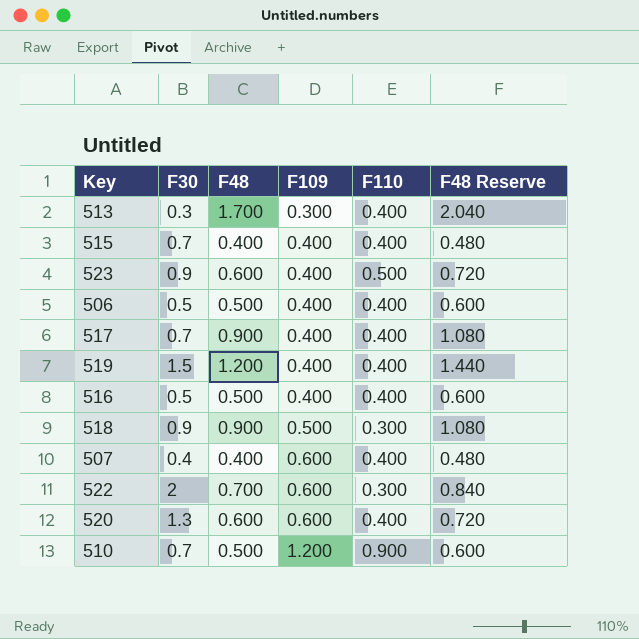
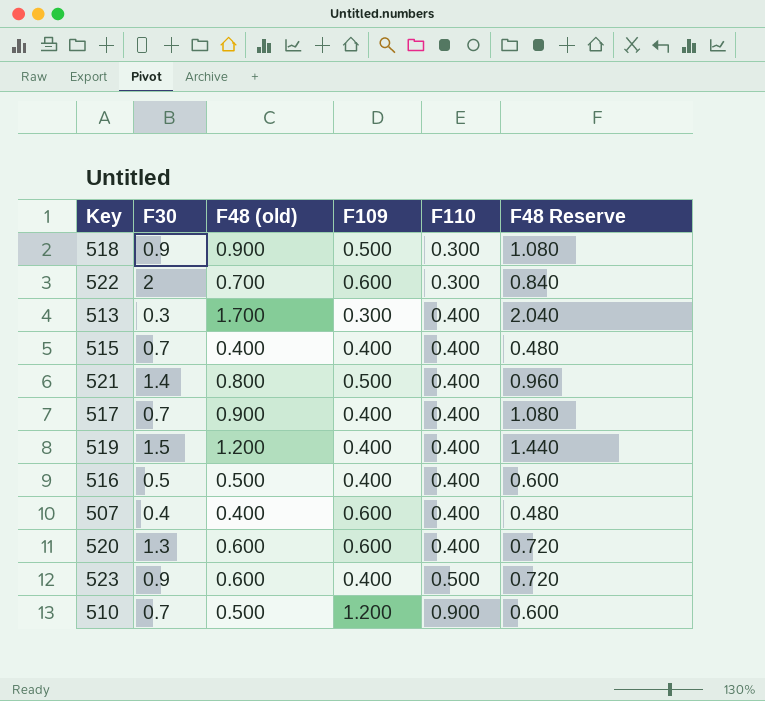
row order: F109 ascending -> F110 ascending
column name: F48 -> F48 (old)
row 506: 0.5 | 0.500 | 0.400 | 0.400 | 0.600 -> none
row 521: none -> 1.4 | 0.800 | 0.500 | 0.400 | 0.960

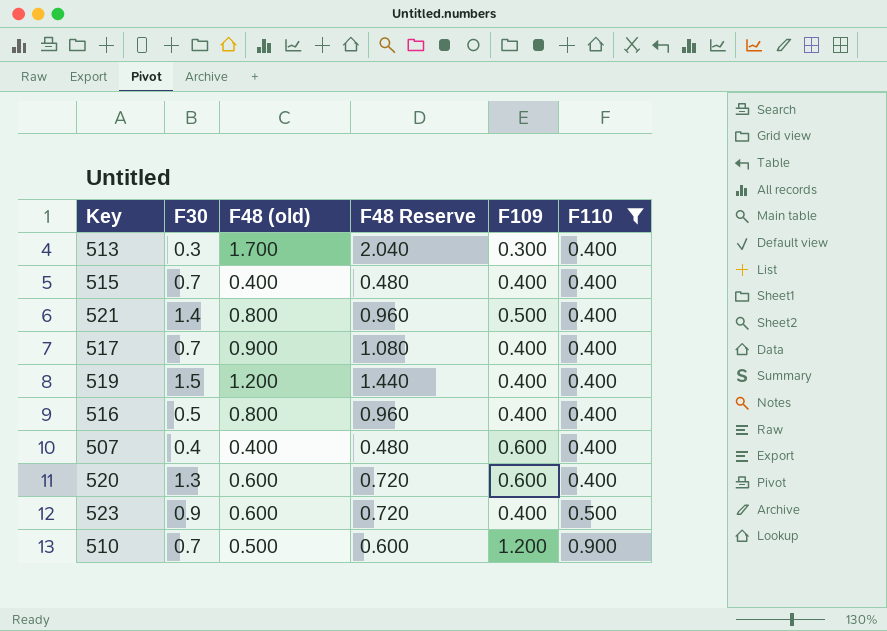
filter: none -> F110 != 0.300
column F48 Reserve | position: 6 -> 4
516 | F48 (old): 0.500 -> 0.800
516 | F48 Reserve: 0.600 -> 0.960

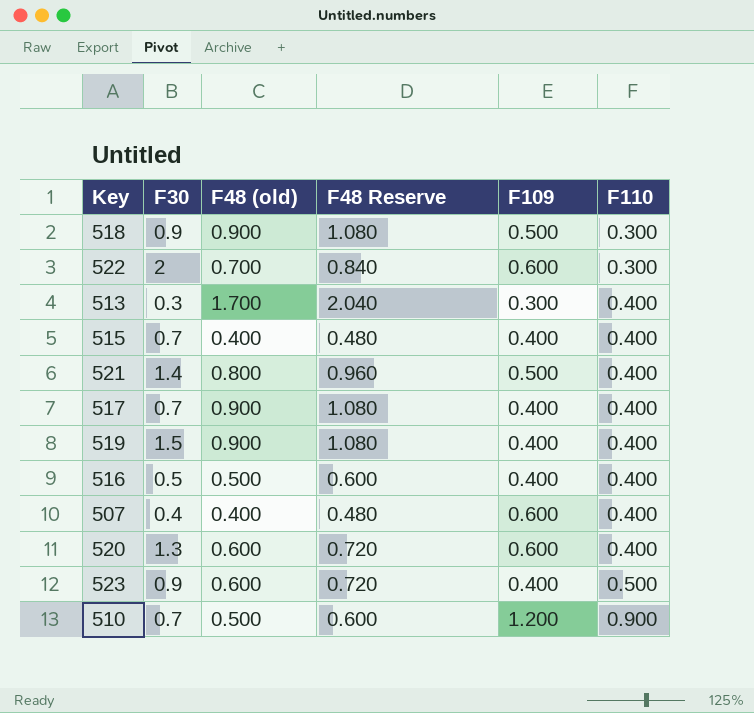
filter: F110 != 0.300 -> none
519 | F48 (old): 1.200 -> 0.900
519 | F48 Reserve: 1.440 -> 1.080
516 | F48 (old): 0.800 -> 0.500
516 | F48 Reserve: 0.960 -> 0.600

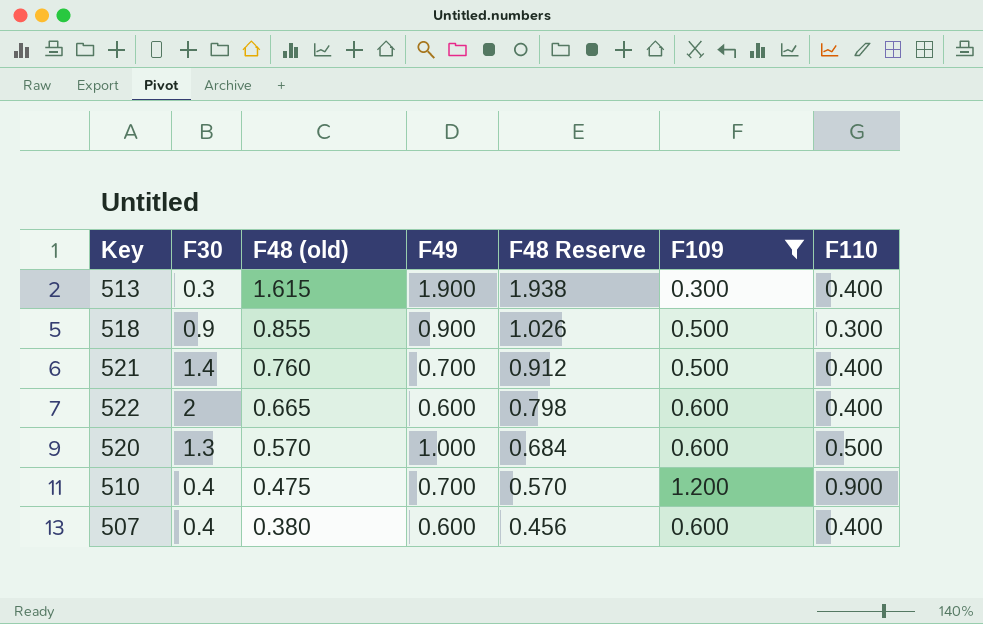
filter: none -> F109 != 0.400
row order: F110 ascending -> F48 (old) descending
column F49 | position: none -> 4
513 | F48 (old): 1.700 -> 1.615
513 | F48 Reserve: 2.040 -> 1.938
518 | F48 (old): 0.900 -> 0.855
518 | F48 Reserve: 1.080 -> 1.026
521 | F48 (old): 0.800 -> 0.760
521 | F48 Reserve: 0.960 -> 0.912
522 | F48 (old): 0.700 -> 0.665
522 | F48 Reserve: 0.840 -> 0.798
522 | F110: 0.300 -> 0.400
520 | F48 (old): 0.600 -> 0.570
520 | F48 Reserve: 0.720 -> 0.684
520 | F110: 0.400 -> 0.500
510 | F30: 0.7 -> 0.4
510 | F48 (old): 0.500 -> 0.475
510 | F48 Reserve: 0.600 -> 0.570
507 | F48 (old): 0.400 -> 0.380
507 | F48 Reserve: 0.480 -> 0.456

